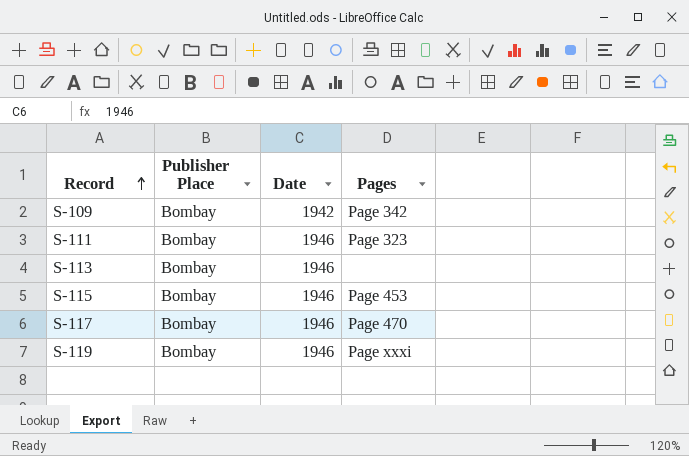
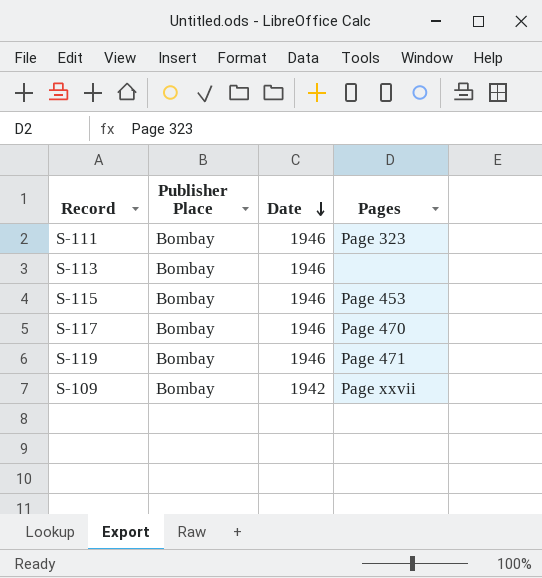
row order: Record ascending -> Date descending
S-119 | Pages: Page xxxi -> Page 471
S-109 | Pages: Page 342 -> Page xxvii

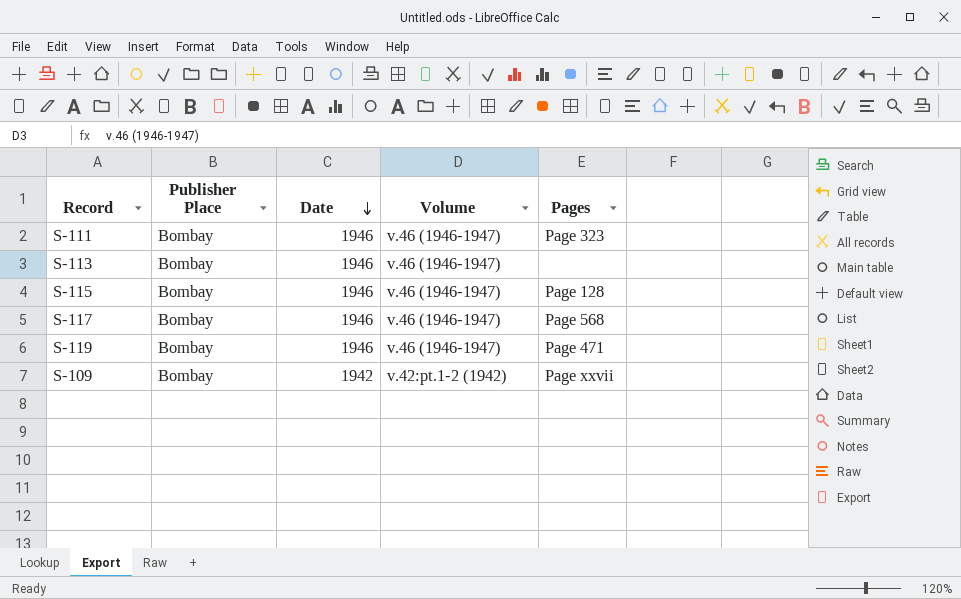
column Volume | position: none -> 4
S-115 | Pages: Page 453 -> Page 128
S-117 | Pages: Page 470 -> Page 568

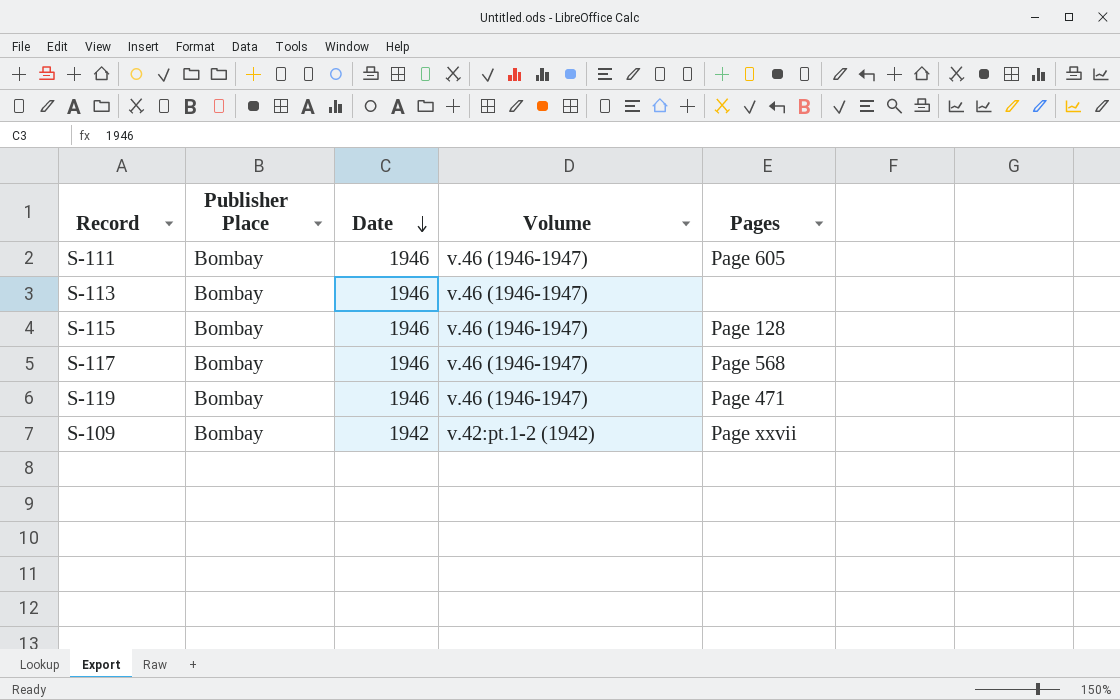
S-111 | Pages: Page 323 -> Page 605

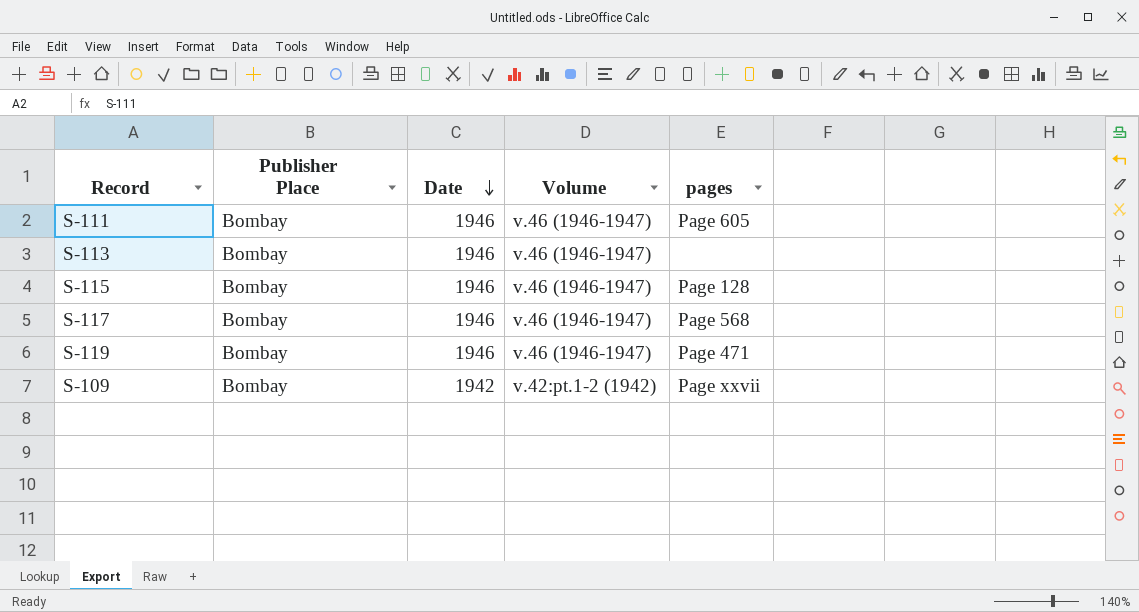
column name: Pages -> pages

